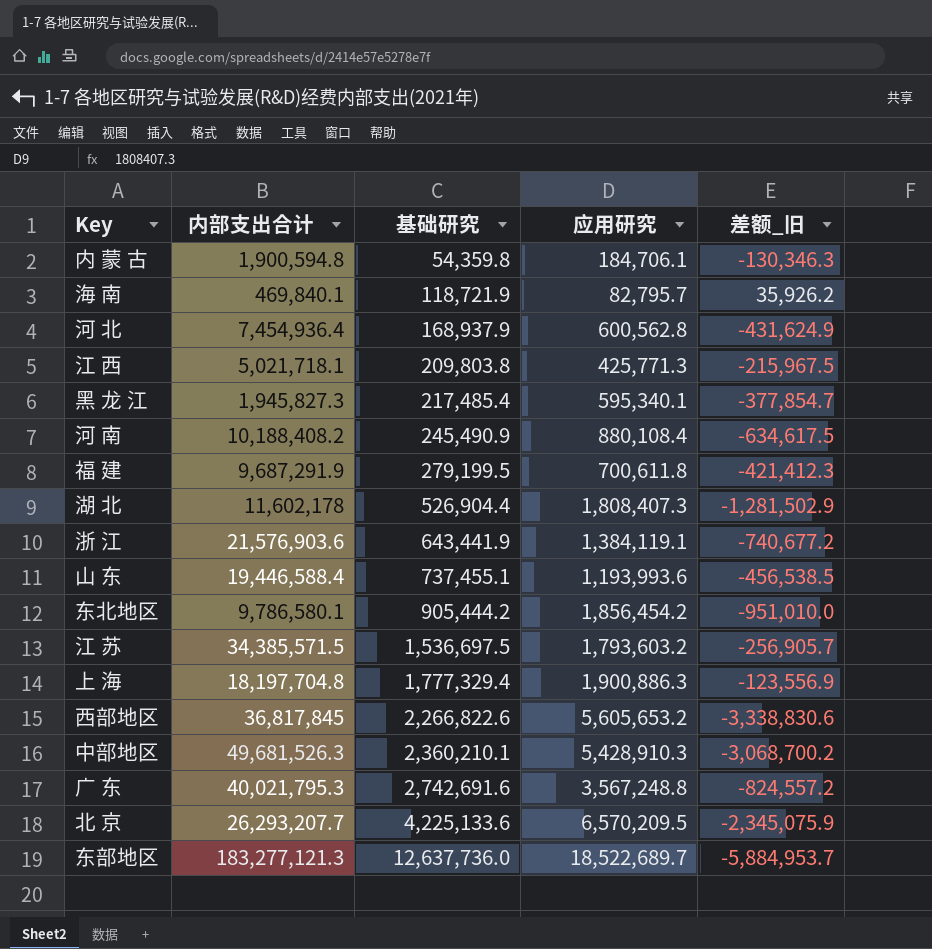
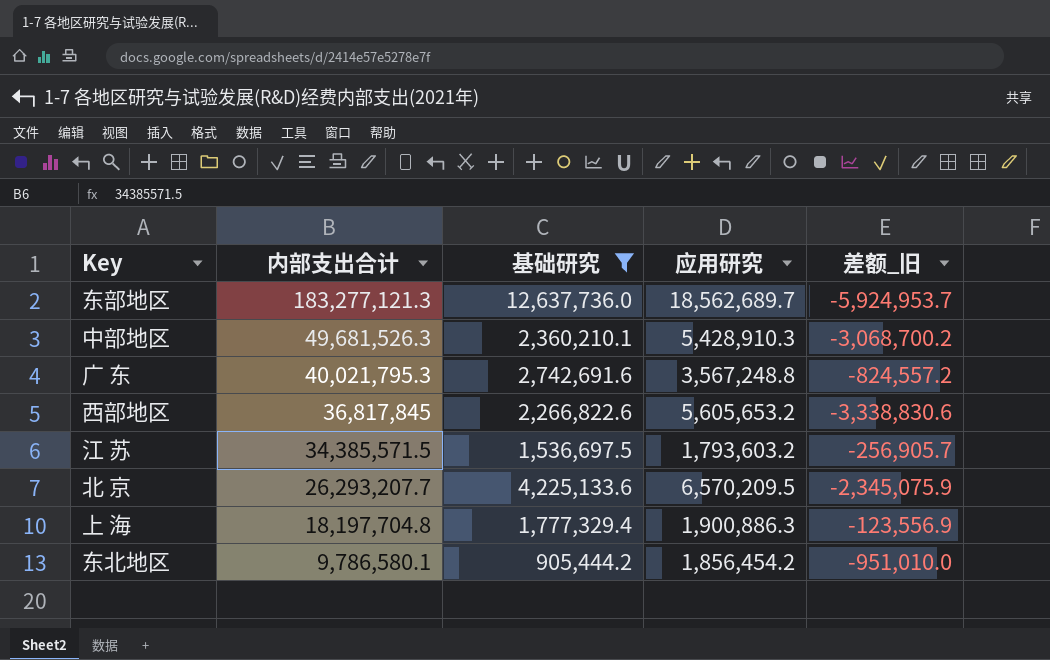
filter: none -> 基础研究 >= 905,444.2
row order: 基础研究 ascending -> 内部支出合计 descending
东部地区 | 应用研究: 18,522,689.7 -> 18,562,689.7
东部地区 | 差额_旧: -5,884,953.7 -> -5,924,953.7

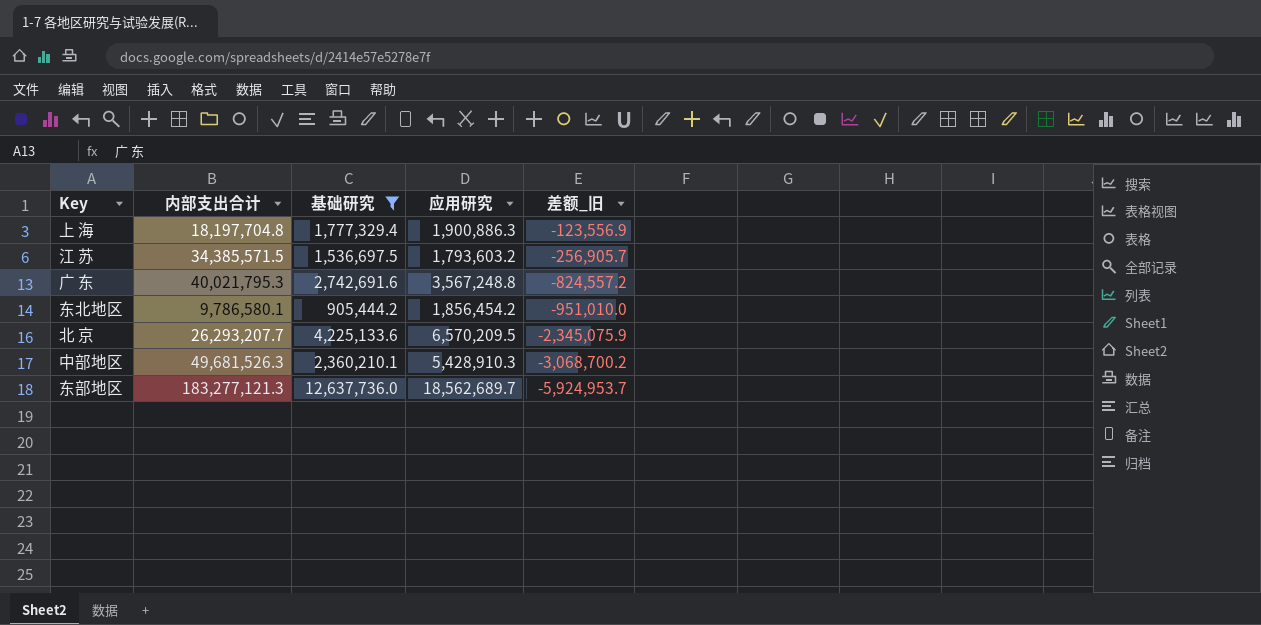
row order: 内部支出合计 descending -> 差额_旧 descending
row 西部地区: 36,817,845 | 2,266,822.6 | 5,605,653.2 | -3,338,830.6 -> none

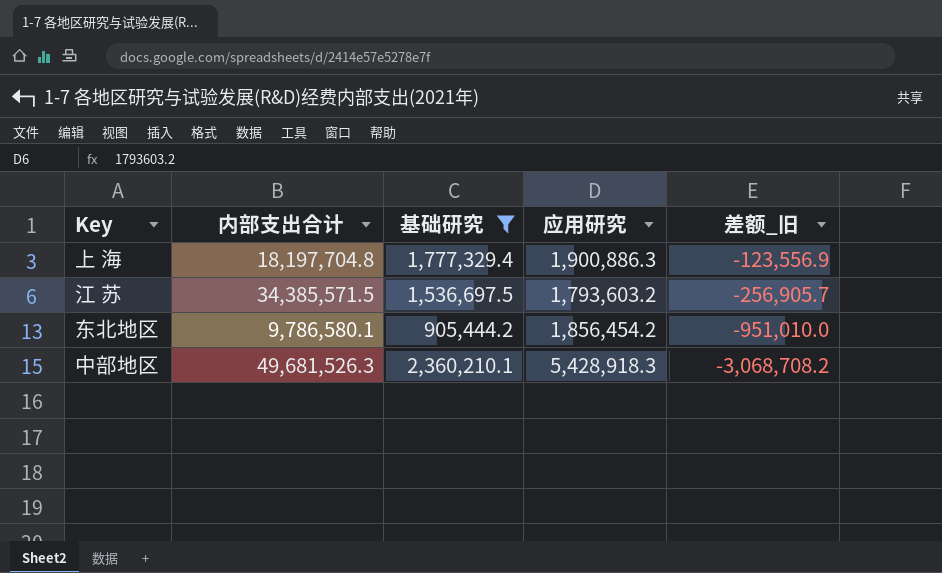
row 广 东: 40,021,795.3 | 2,742,691.6 | 3,567,248.8 | -824,557.2 -> none
row 北 京: 26,293,207.7 | 4,225,133.6 | 6,570,209.5 | -2,345,075.9 -> none
row 东部地区: 183,277,121.3 | 12,637,736.0 | 18,562,689.7 | -5,924,953.7 -> none
中部地区 | 应用研究: 5,428,910.3 -> 5,428,918.3
中部地区 | 差额_旧: -3,068,700.2 -> -3,068,708.2

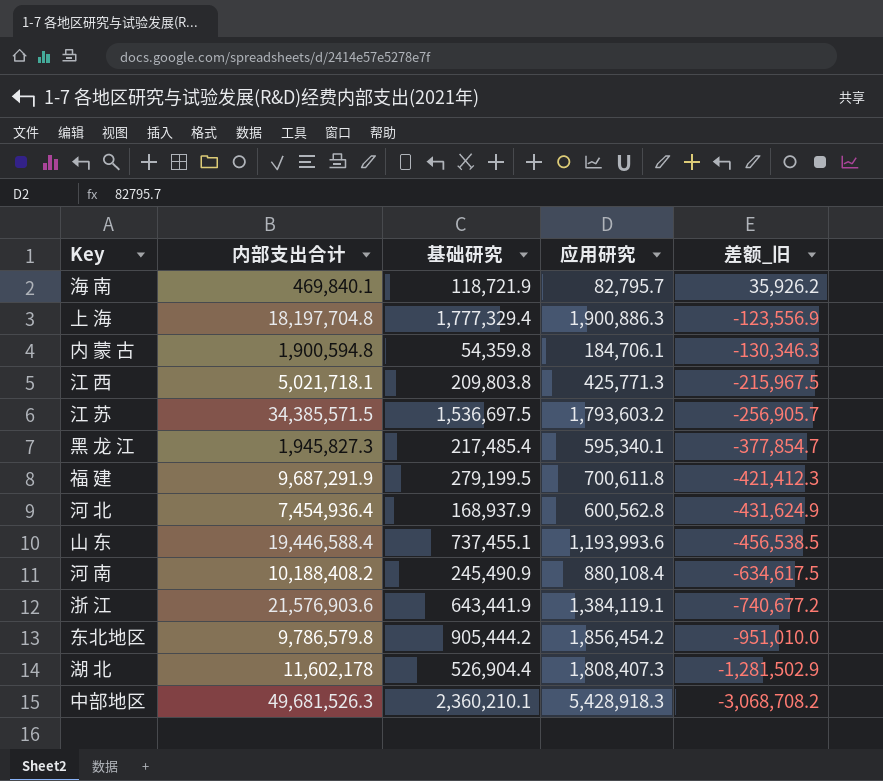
filter: 基础研究 >= 905,444.2 -> none
东北地区 | 内部支出合计: 9,786,580.1 -> 9,786,579.8

